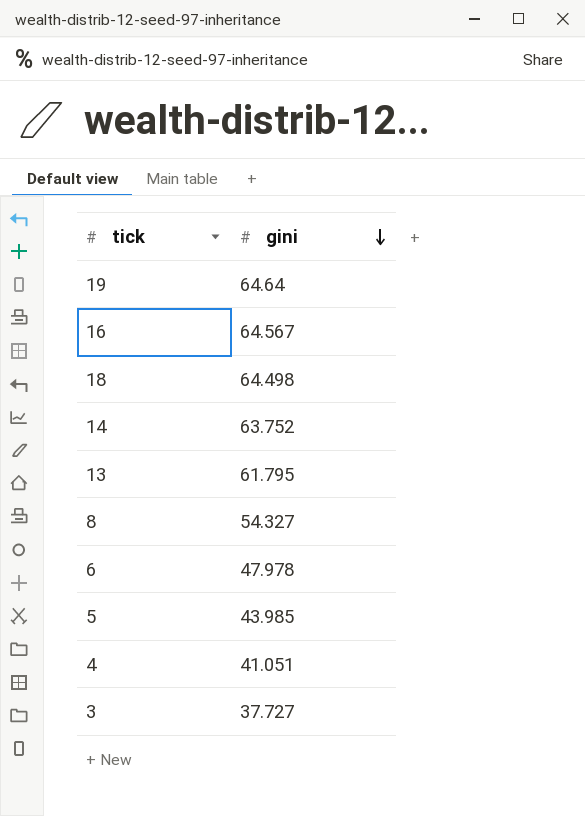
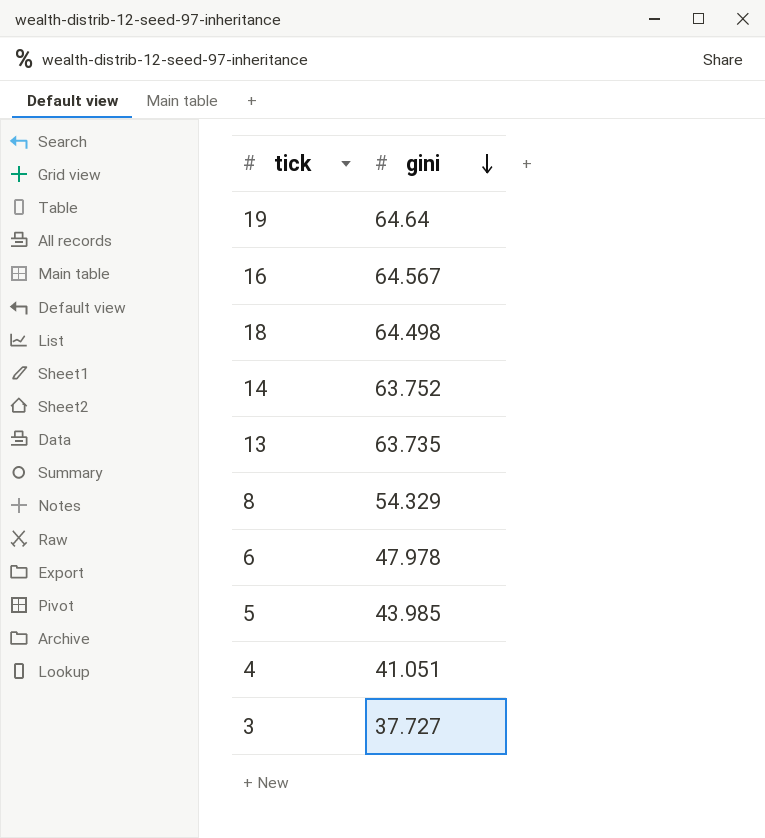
13 | gini: 61.795 -> 63.735
8 | gini: 54.327 -> 54.329

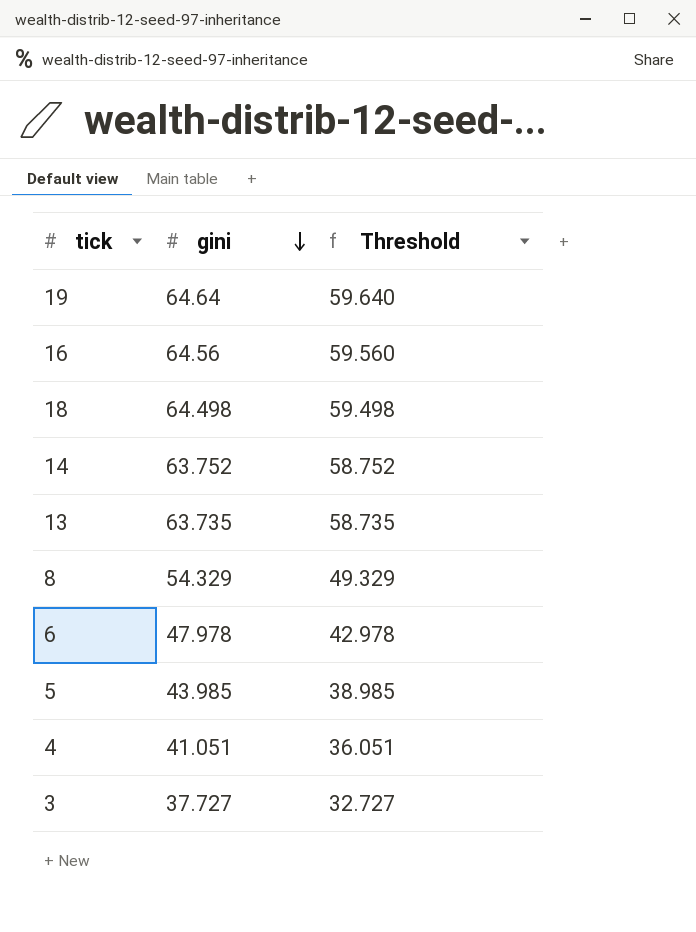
column Threshold | formula: none -> [gini] - 5
16 | gini: 64.567 -> 64.56

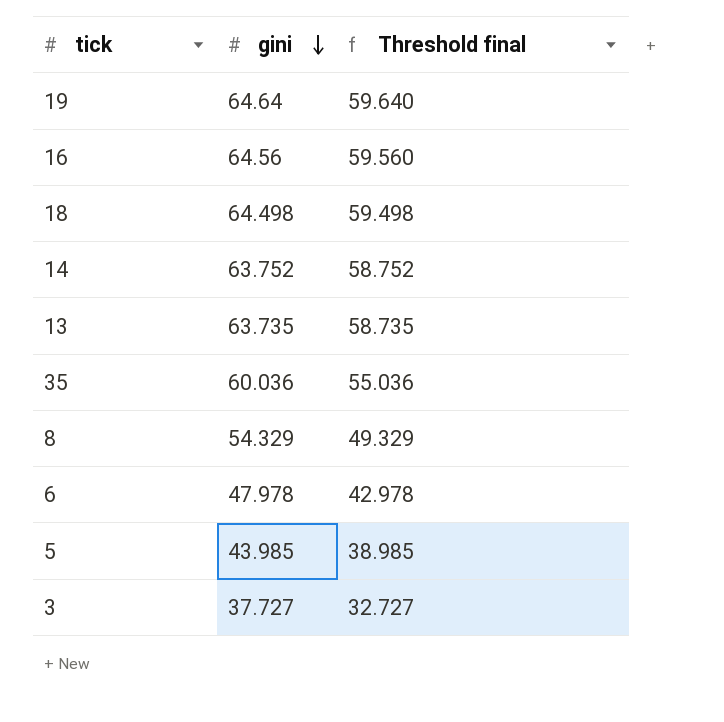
column name: Threshold -> Threshold final
row 4: 41.051 | 36.051 -> none
row 35: none -> 60.036 | 55.036

